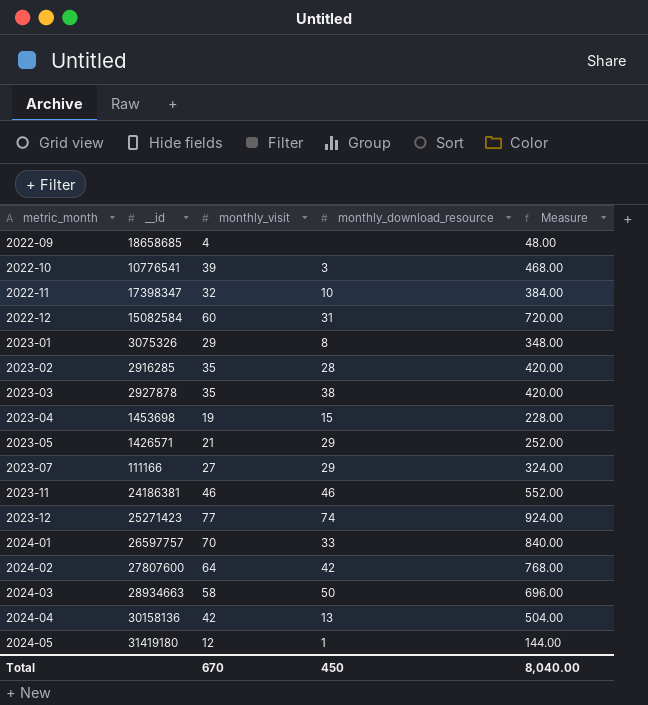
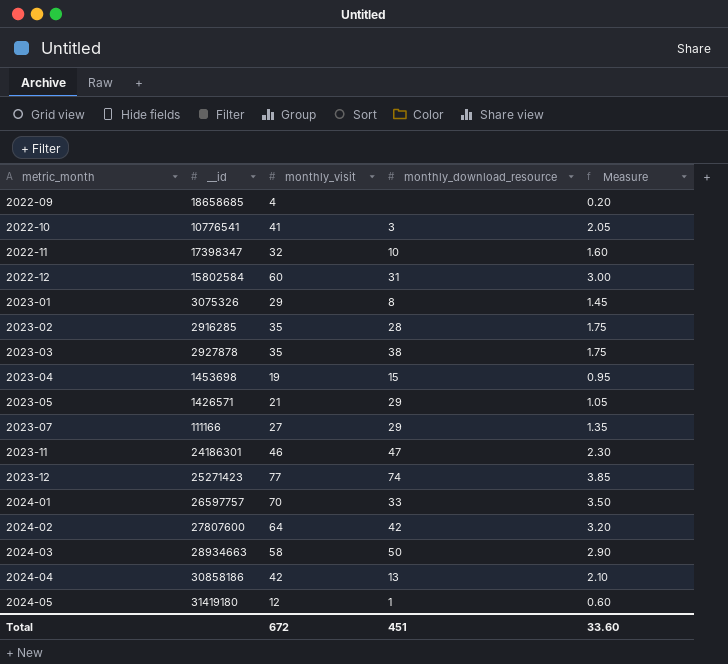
column Measure | formula: [monthly_visit] * 12 -> [monthly_visit] * 0.05
2022-10 | monthly_visit: 39 -> 41
2022-12 | __id: 15082584 -> 15802584
2023-11 | __id: 24186381 -> 24186301
2023-11 | monthly_download_resource: 46 -> 47
2024-04 | __id: 30158136 -> 30858186
Total | monthly_visit: 670 -> 672
Total | monthly_download_resource: 450 -> 451
Total | Measure: 8,040.00 -> 33.60

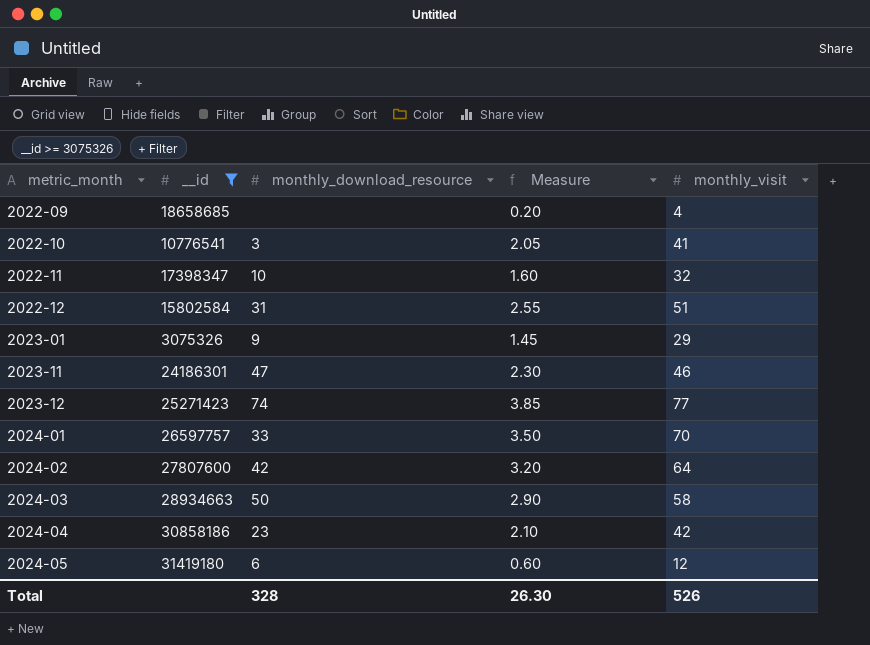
filter: none -> __id >= 3075326
column monthly_visit | position: 3 -> 5
2022-12 | Measure: 3.00 -> 2.55
2022-12 | monthly_visit: 60 -> 51
2023-01 | monthly_download_resource: 8 -> 9
2024-04 | monthly_download_resource: 13 -> 23
2024-05 | monthly_download_resource: 1 -> 6
Total | monthly_download_resource: 451 -> 328
Total | Measure: 33.60 -> 26.30
Total | monthly_visit: 672 -> 526

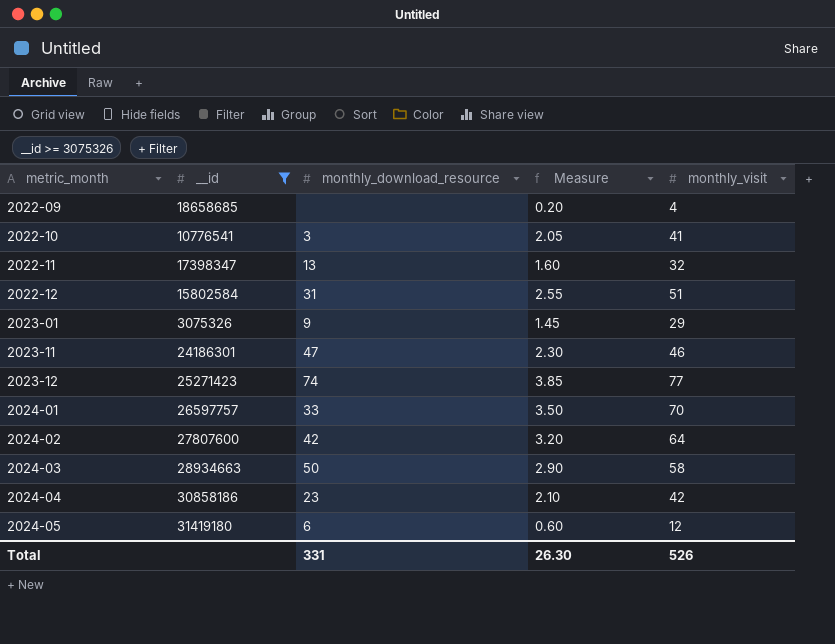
2022-11 | monthly_download_resource: 10 -> 13
Total | monthly_download_resource: 328 -> 331

